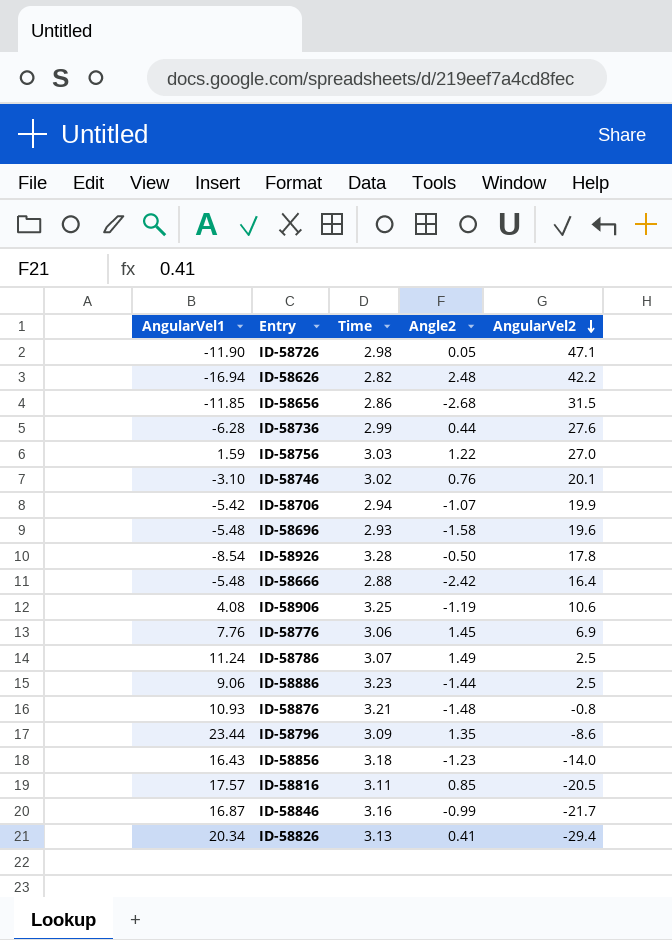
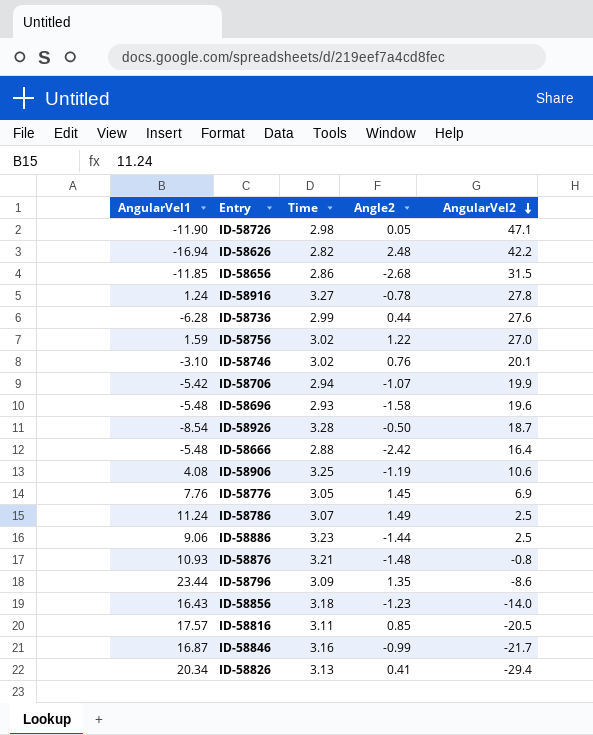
row ID-58916: none -> 1.24 | 3.27 | -0.78 | 27.8
ID-58756 | Time: 3.03 -> 3.02
ID-58926 | AngularVel2: 17.8 -> 18.7
ID-58776 | Time: 3.06 -> 3.05

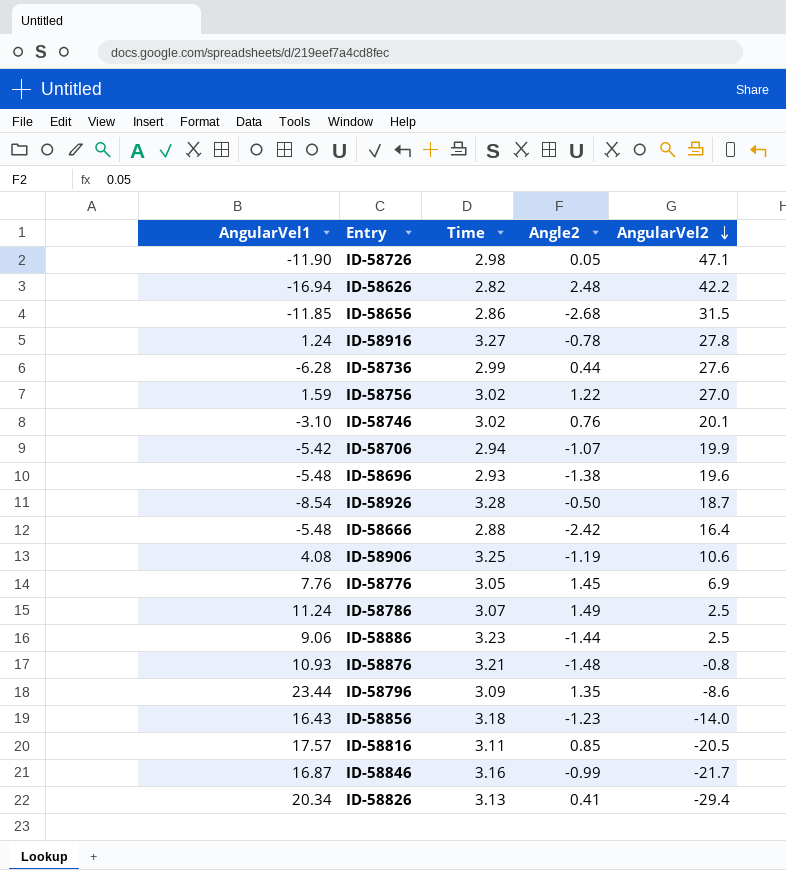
ID-58696 | Angle2: -1.58 -> -1.38

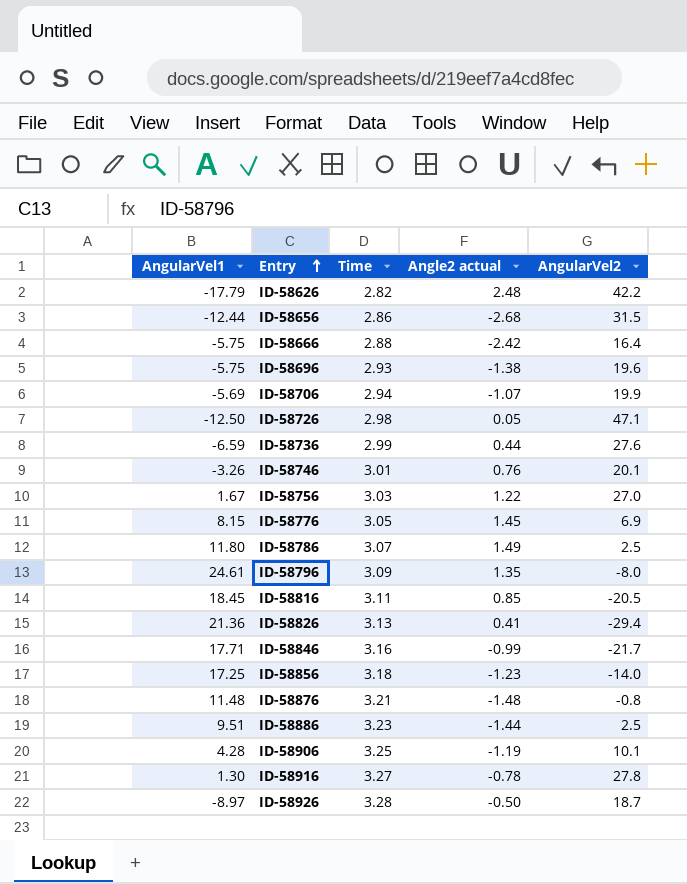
row order: AngularVel2 descending -> Entry ascending
column name: Angle2 -> Angle2 actual
ID-58626 | AngularVel1: -16.94 -> -17.79
ID-58656 | AngularVel1: -11.85 -> -12.44
ID-58666 | AngularVel1: -5.48 -> -5.75
ID-58696 | AngularVel1: -5.48 -> -5.75
ID-58706 | AngularVel1: -5.42 -> -5.69
ID-58726 | AngularVel1: -11.90 -> -12.50
ID-58736 | AngularVel1: -6.28 -> -6.59
ID-58746 | AngularVel1: -3.10 -> -3.26
ID-58746 | Time: 3.02 -> 3.01
ID-58756 | AngularVel1: 1.59 -> 1.67
ID-58756 | Time: 3.02 -> 3.03
ID-58776 | AngularVel1: 7.76 -> 8.15
ID-58786 | AngularVel1: 11.24 -> 11.80
ID-58796 | AngularVel1: 23.44 -> 24.61
ID-58796 | AngularVel2: -8.6 -> -8.0
ID-58816 | AngularVel1: 17.57 -> 18.45
ID-58826 | AngularVel1: 20.34 -> 21.36
ID-58846 | AngularVel1: 16.87 -> 17.71
ID-58856 | AngularVel1: 16.43 -> 17.25
ID-58876 | AngularVel1: 10.93 -> 11.48
ID-58886 | AngularVel1: 9.06 -> 9.51
ID-58906 | AngularVel1: 4.08 -> 4.28
ID-58906 | AngularVel2: 10.6 -> 10.1
ID-58916 | AngularVel1: 1.24 -> 1.30
ID-58926 | AngularVel1: -8.54 -> -8.97

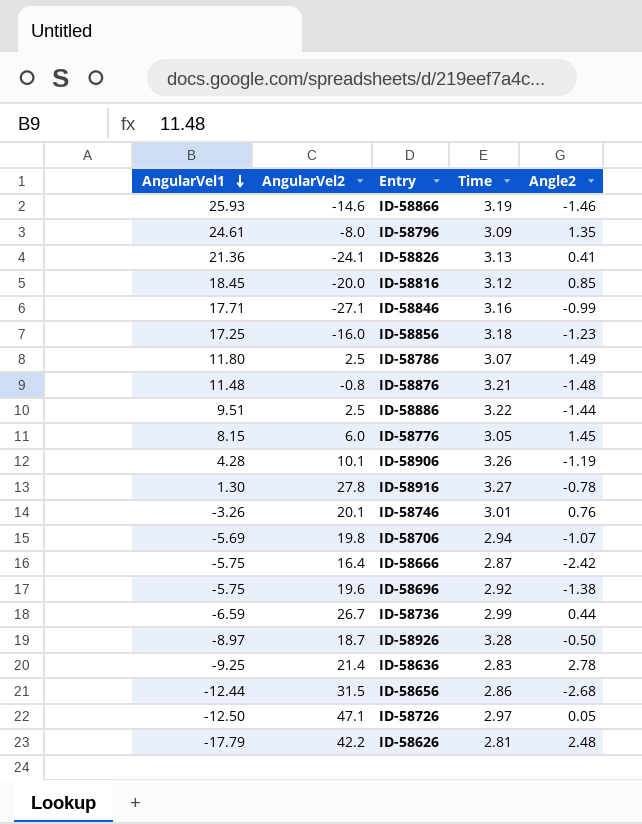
row order: Entry ascending -> AngularVel1 descending
column AngularVel2 | position: 5 -> 2
column name: Angle2 actual -> Angle2
row ID-58756: 1.67 | 3.03 | 1.22 | 27.0 -> none
row ID-58866: none -> 25.93 | -14.6 | 3.19 | -1.46
ID-58826 | AngularVel2: -29.4 -> -24.1
ID-58816 | AngularVel2: -20.5 -> -20.0
ID-58816 | Time: 3.11 -> 3.12
ID-58846 | AngularVel2: -21.7 -> -27.1
ID-58856 | AngularVel2: -14.0 -> -16.0
ID-58886 | Time: 3.23 -> 3.22
ID-58776 | AngularVel2: 6.9 -> 6.0
ID-58906 | Time: 3.25 -> 3.26
ID-58706 | AngularVel2: 19.9 -> 19.8
ID-58666 | Time: 2.88 -> 2.87
ID-58696 | Time: 2.93 -> 2.92
ID-58736 | AngularVel2: 27.6 -> 26.7
row ID-58636: none -> -9.25 | 21.4 | 2.83 | 2.78
ID-58726 | Time: 2.98 -> 2.97
ID-58626 | Time: 2.82 -> 2.81

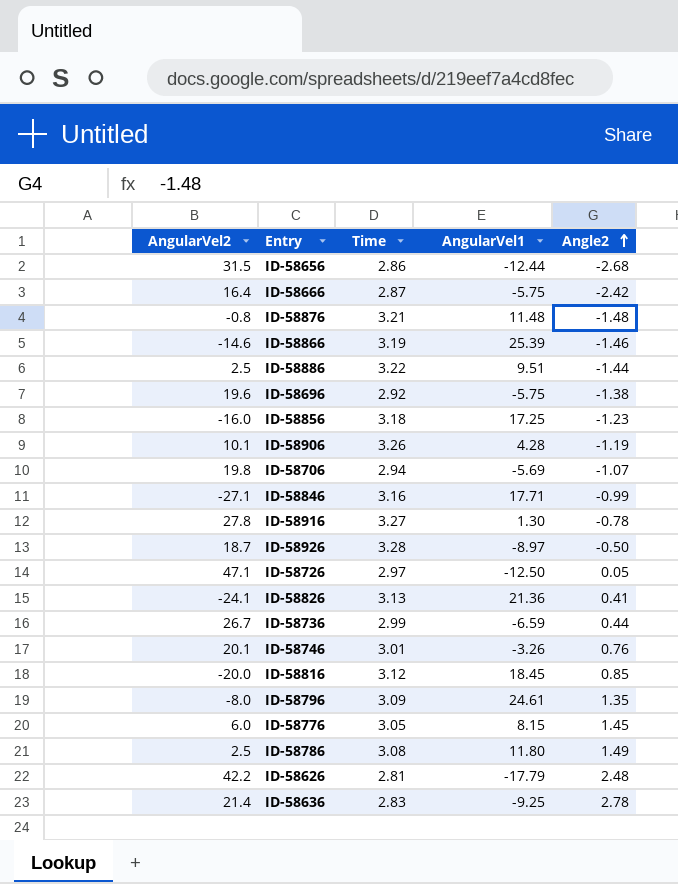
row order: AngularVel1 descending -> Angle2 ascending
column AngularVel1 | position: 1 -> 4
ID-58866 | AngularVel1: 25.93 -> 25.39
ID-58786 | Time: 3.07 -> 3.08

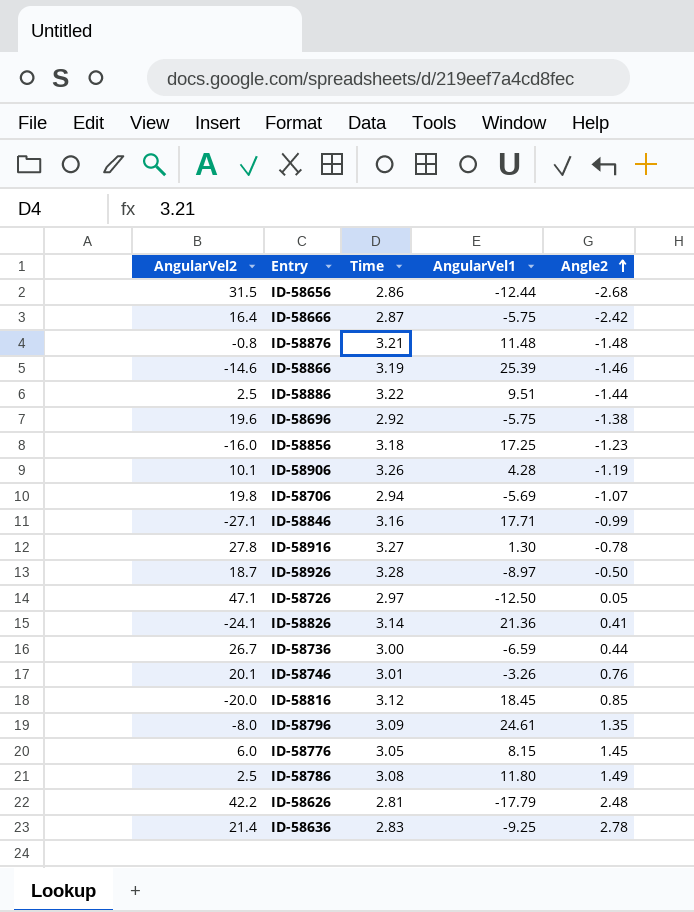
ID-58826 | Time: 3.13 -> 3.14
ID-58736 | Time: 2.99 -> 3.00

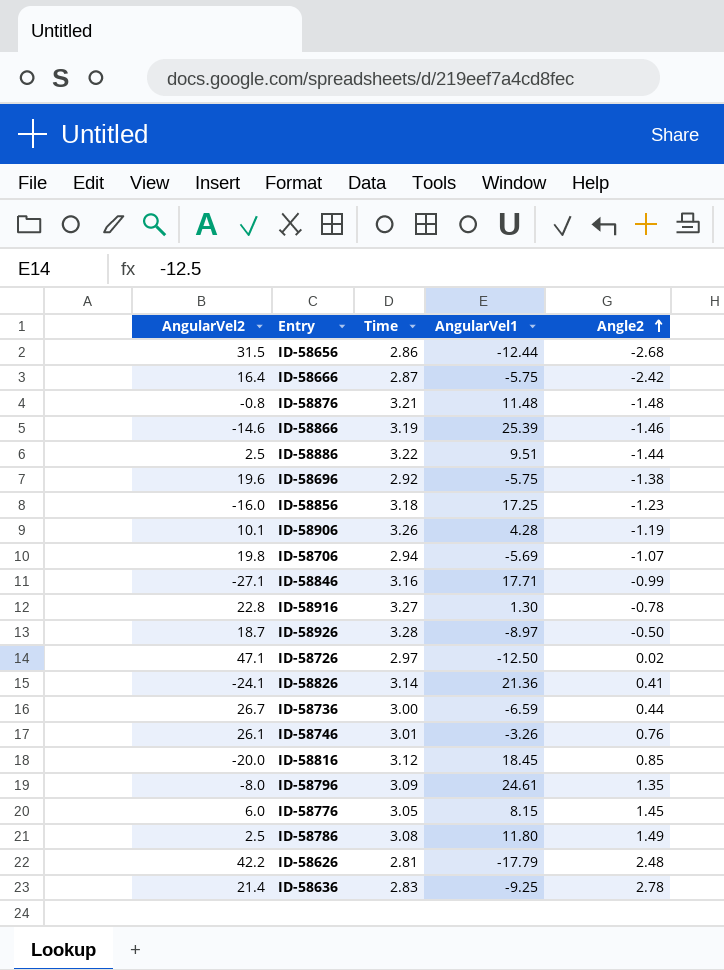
ID-58916 | AngularVel2: 27.8 -> 22.8
ID-58726 | Angle2: 0.05 -> 0.02
ID-58746 | AngularVel2: 20.1 -> 26.1

